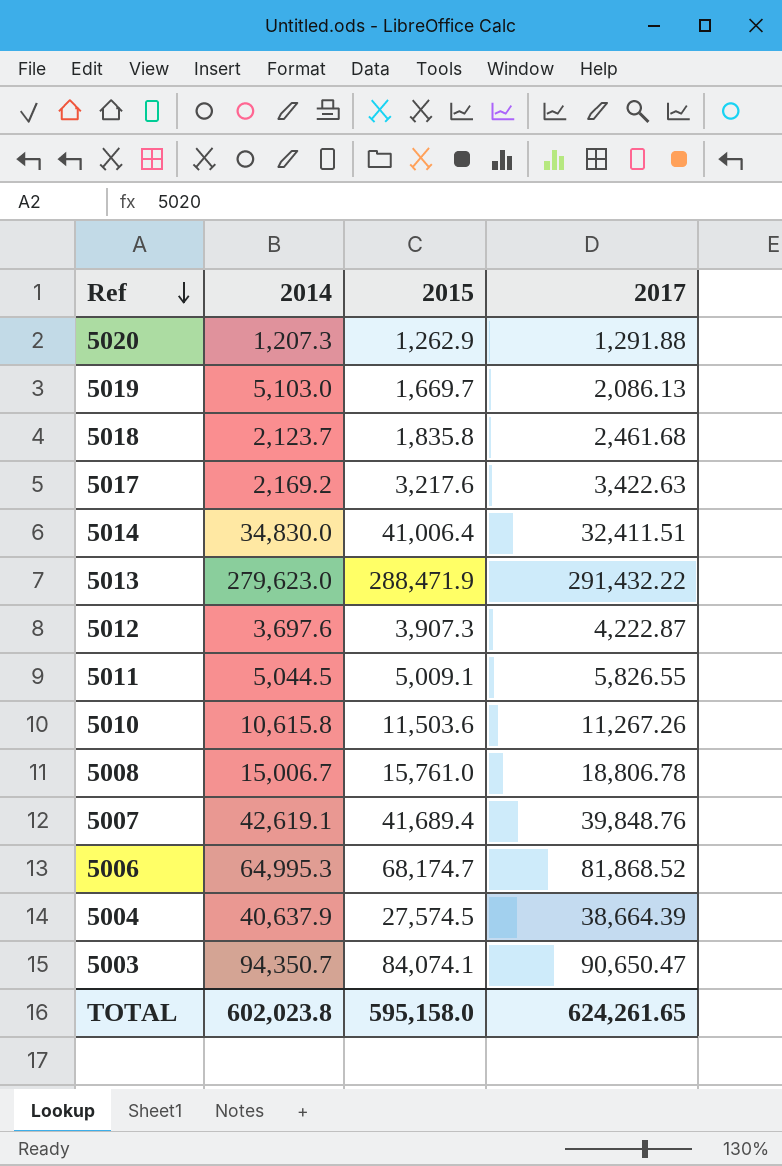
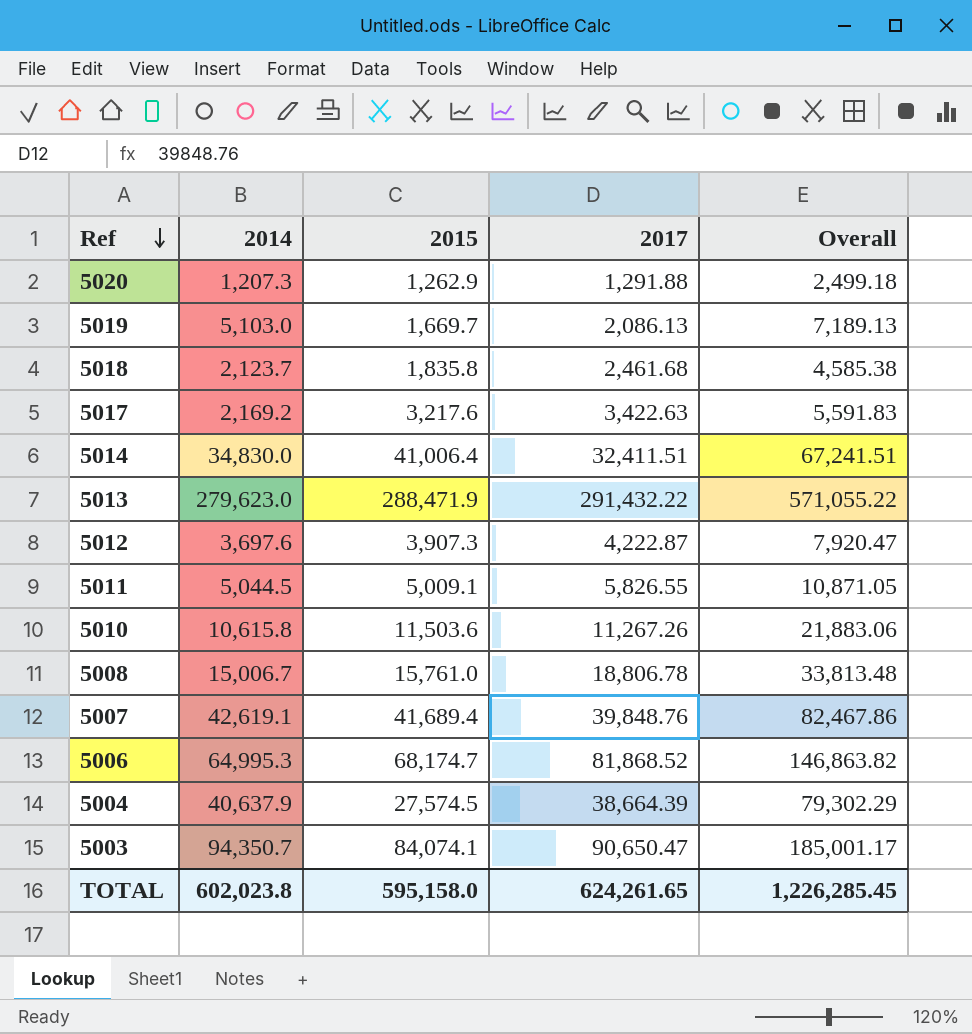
column Overall | formula: none -> [2014] + [2017]

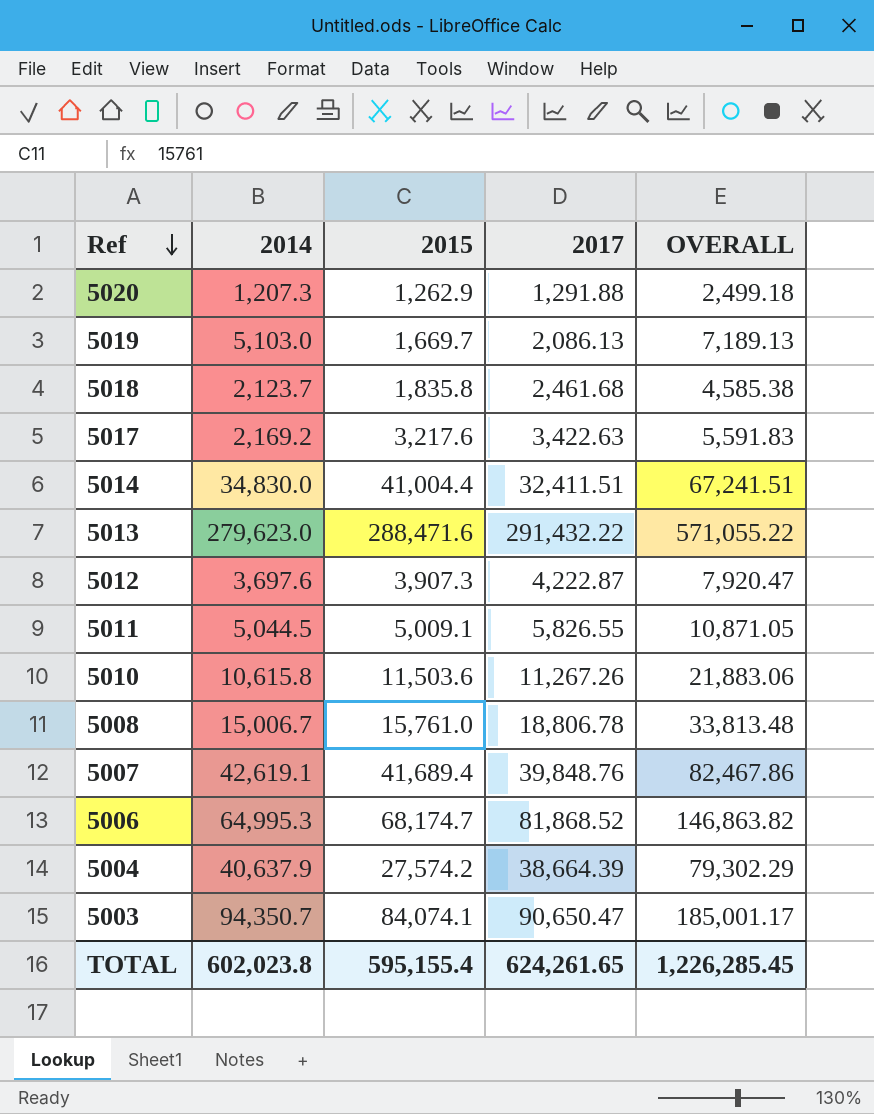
column name: Overall -> OVERALL
5014 | 2015: 41,006.4 -> 41,004.4
5013 | 2015: 288,471.9 -> 288,471.6
5004 | 2015: 27,574.5 -> 27,574.2
TOTAL | 2015: 595,158.0 -> 595,155.4

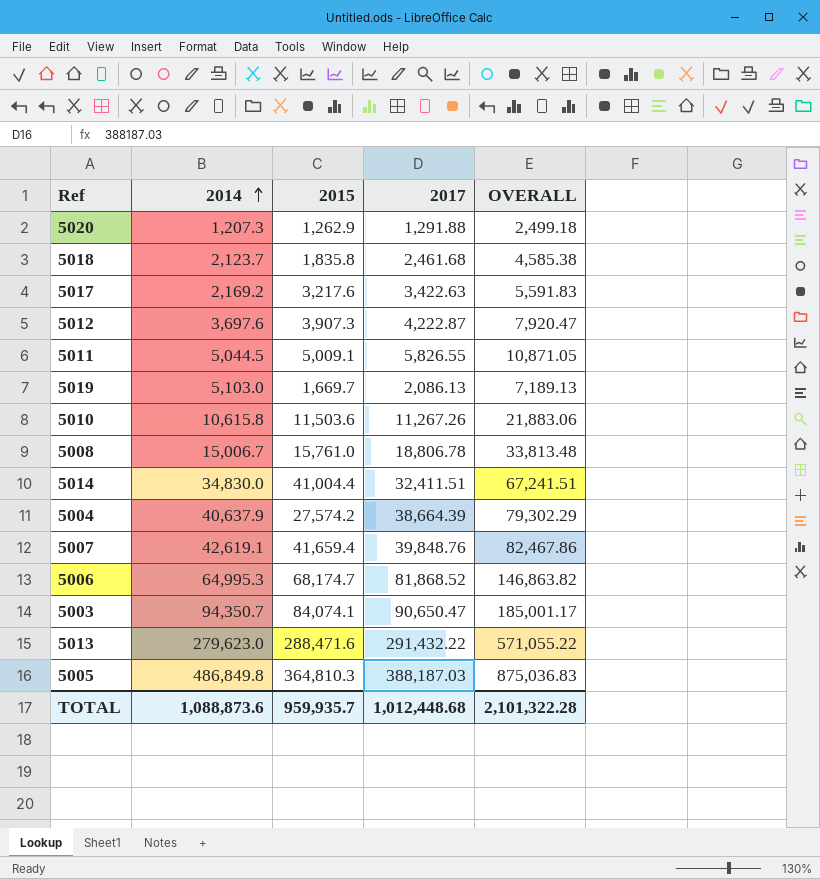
row order: Ref descending -> 2014 ascending
5007 | 2015: 41,689.4 -> 41,659.4
row 5005: none -> 486,849.8 | 364,810.3 | 388,187.03 | 875,036.83
TOTAL | 2014: 602,023.8 -> 1,088,873.6
TOTAL | 2015: 595,155.4 -> 959,935.7
TOTAL | 2017: 624,261.65 -> 1,012,448.68
TOTAL | OVERALL: 1,226,285.45 -> 2,101,322.28

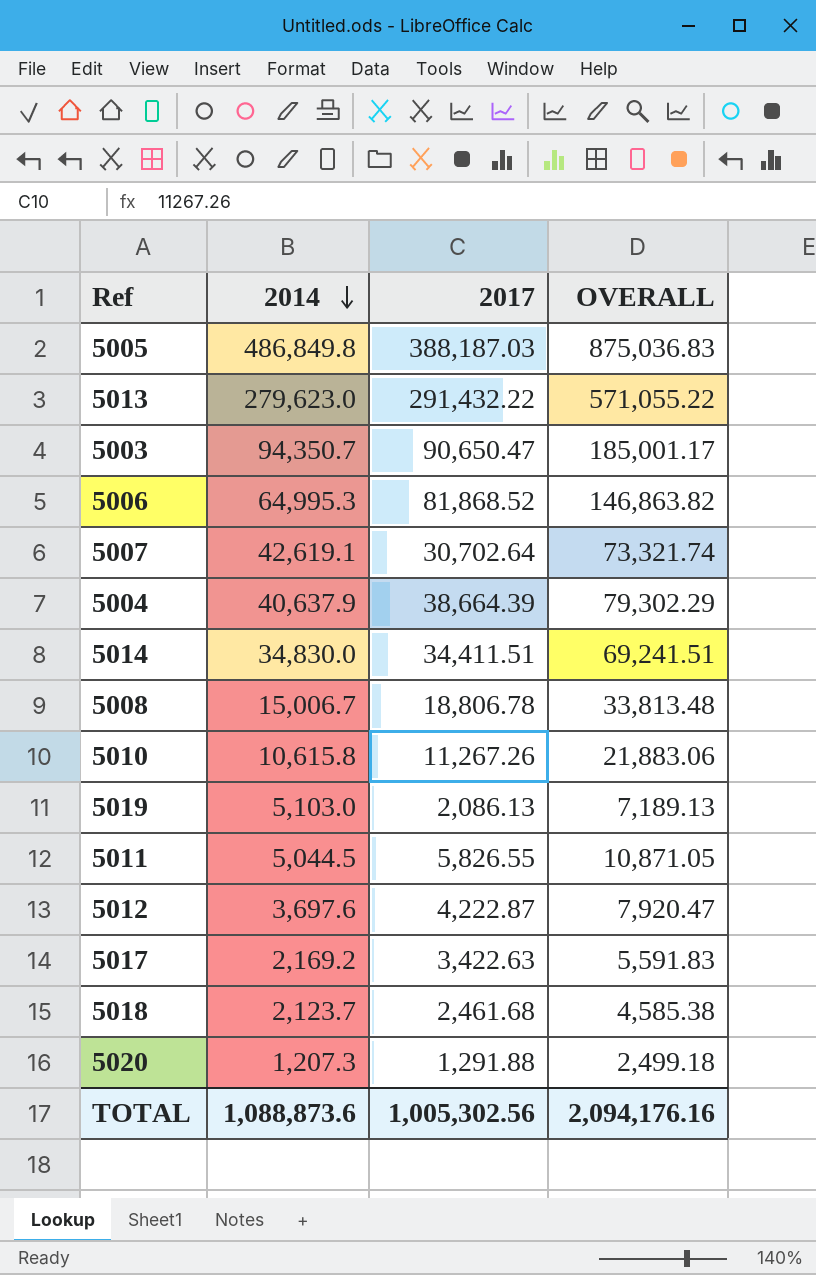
row order: 2014 ascending -> 2014 descending
column 2015 | position: 3 -> none
5007 | 2017: 39,848.76 -> 30,702.64
5007 | OVERALL: 82,467.86 -> 73,321.74
5014 | 2017: 32,411.51 -> 34,411.51
5014 | OVERALL: 67,241.51 -> 69,241.51
TOTAL | 2017: 1,012,448.68 -> 1,005,302.56
TOTAL | OVERALL: 2,101,322.28 -> 2,094,176.16

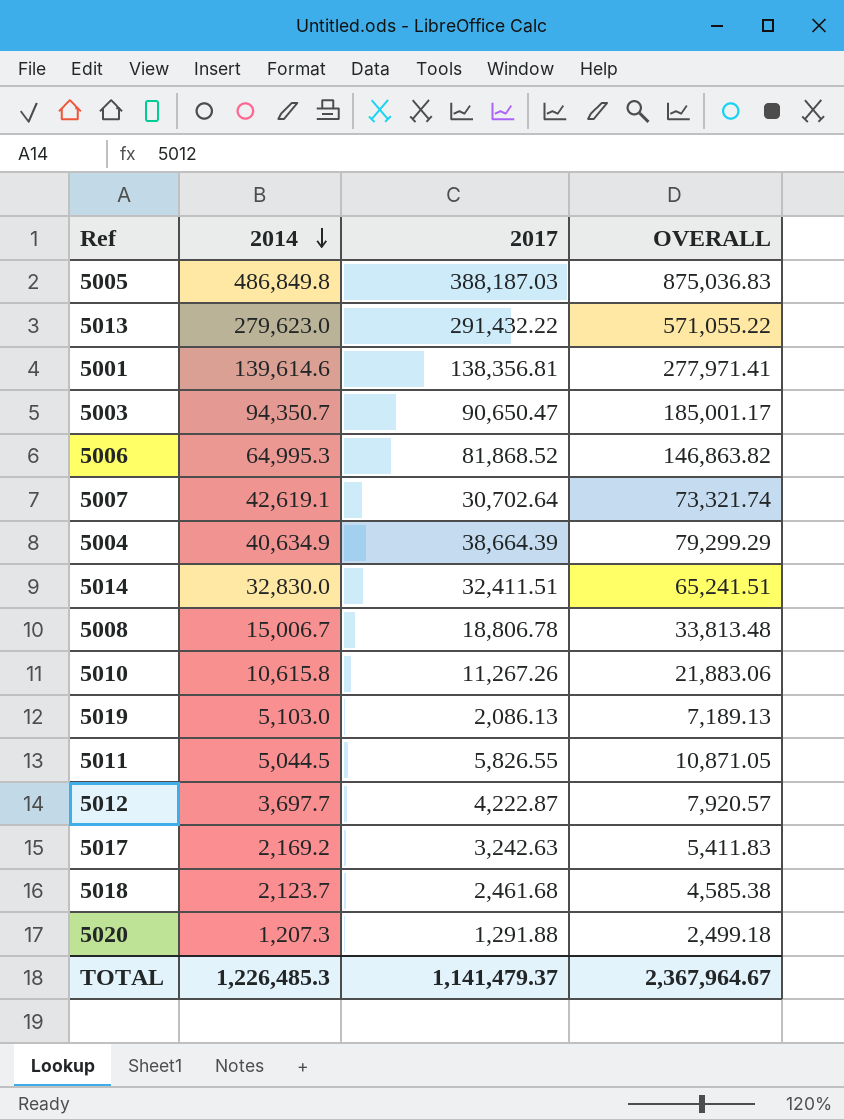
row 5001: none -> 139,614.6 | 138,356.81 | 277,971.41
5004 | 2014: 40,637.9 -> 40,634.9
5004 | OVERALL: 79,302.29 -> 79,299.29
5014 | 2014: 34,830.0 -> 32,830.0
5014 | 2017: 34,411.51 -> 32,411.51
5014 | OVERALL: 69,241.51 -> 65,241.51
5012 | 2014: 3,697.6 -> 3,697.7
5012 | OVERALL: 7,920.47 -> 7,920.57
5017 | 2017: 3,422.63 -> 3,242.63
5017 | OVERALL: 5,591.83 -> 5,411.83
TOTAL | 2014: 1,088,873.6 -> 1,226,485.3
TOTAL | 2017: 1,005,302.56 -> 1,141,479.37
TOTAL | OVERALL: 2,094,176.16 -> 2,367,964.67

